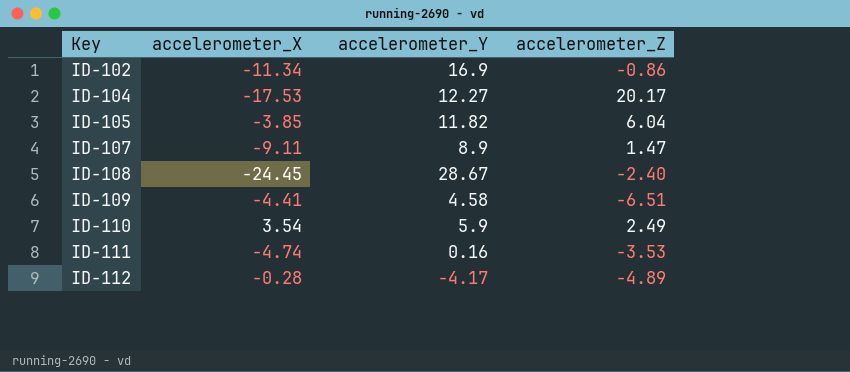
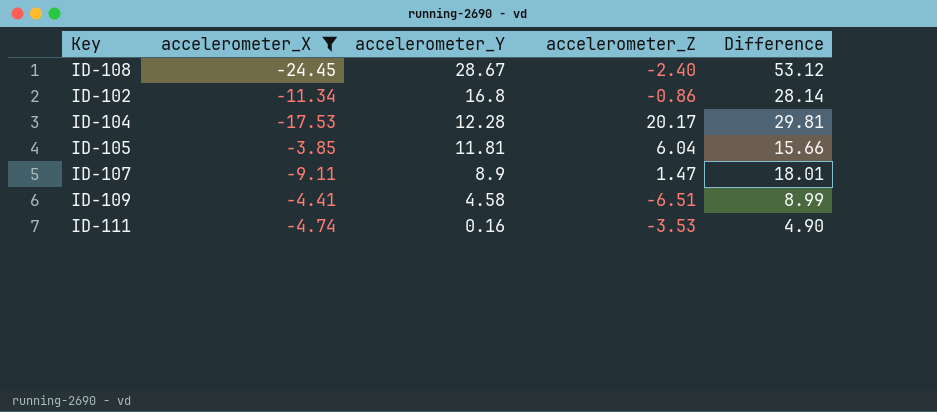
filter: none -> accelerometer_X <= -3.85
row order: Key ascending -> accelerometer_Y descending
column Difference | formula: none -> [accelerometer_Y] - [accelerometer_X]
ID-102 | accelerometer_Y: 16.9 -> 16.8
ID-104 | accelerometer_Y: 12.27 -> 12.28
ID-105 | accelerometer_Y: 11.82 -> 11.81

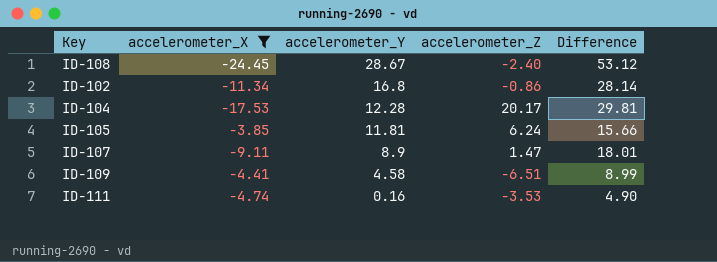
ID-105 | accelerometer_Z: 6.04 -> 6.24

